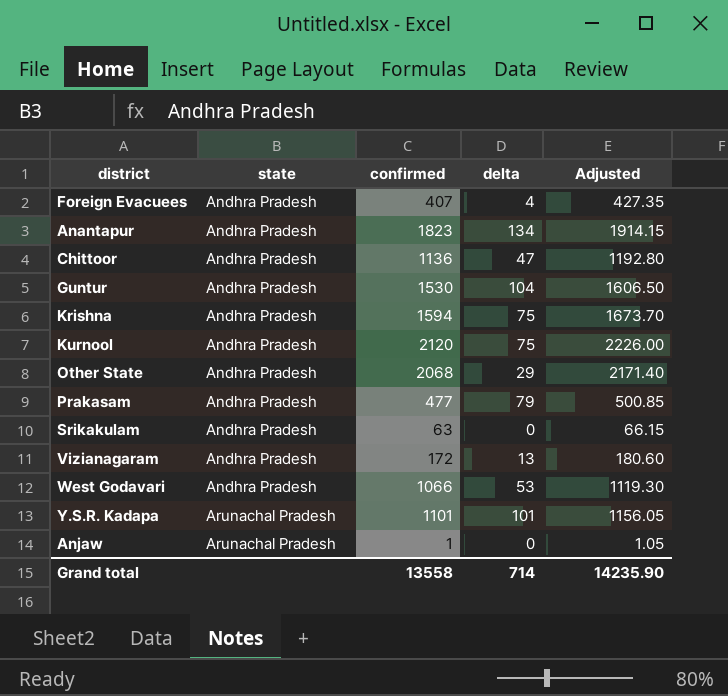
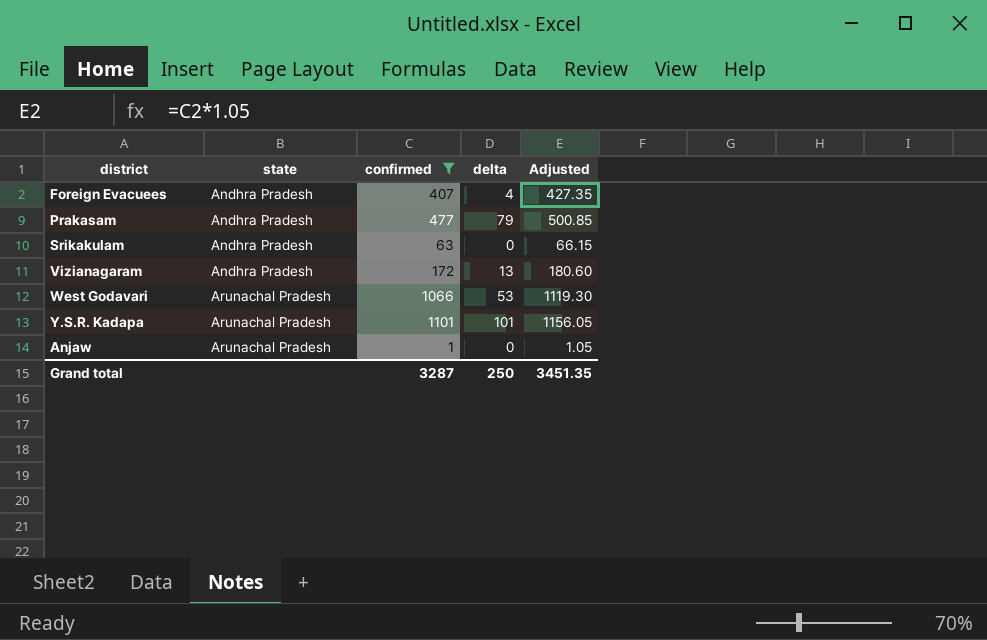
filter: none -> confirmed <= 1101
West Godavari | state: Andhra Pradesh -> Arunachal Pradesh
Grand total | confirmed: 13558 -> 3287
Grand total | delta: 714 -> 250
Grand total | Adjusted: 14235.90 -> 3451.35

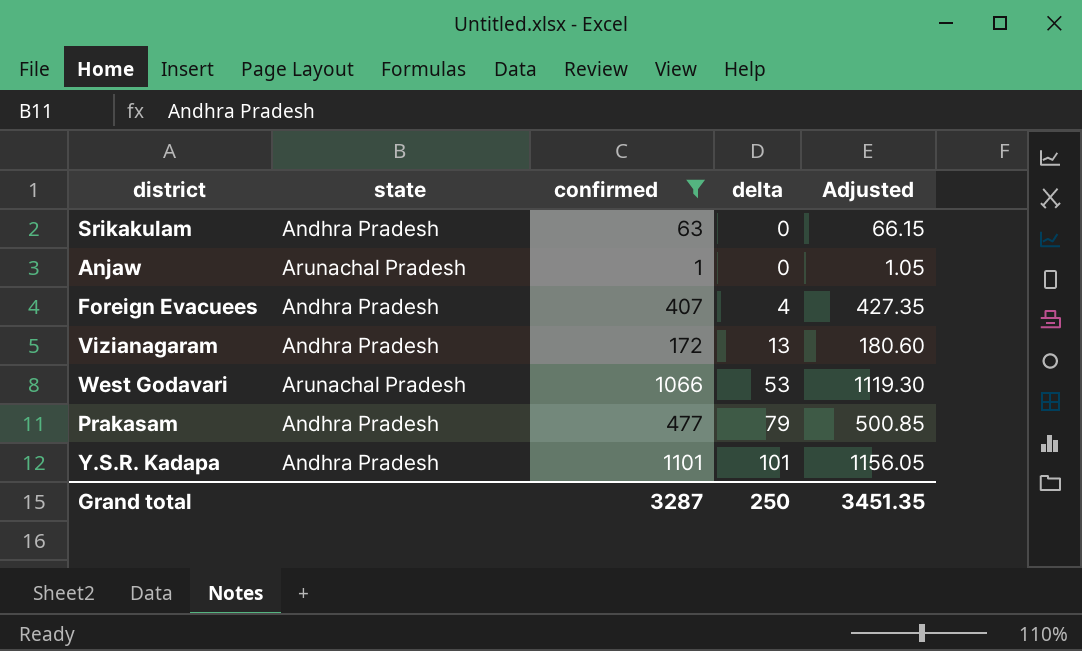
row order: state ascending -> delta ascending
Y.S.R. Kadapa | state: Arunachal Pradesh -> Andhra Pradesh

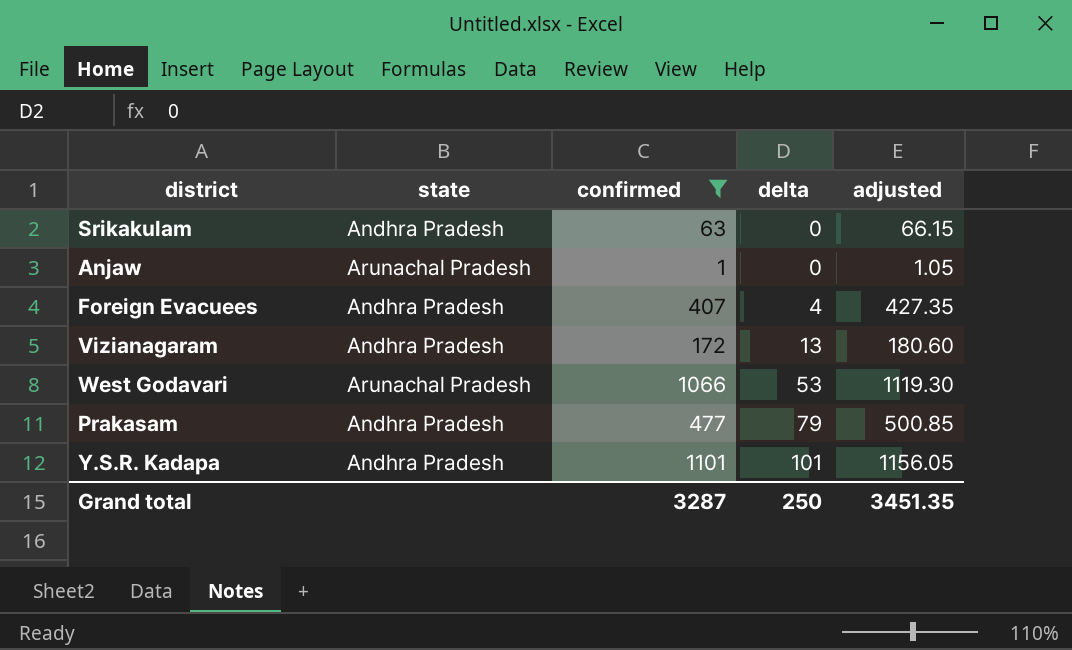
column name: Adjusted -> adjusted

